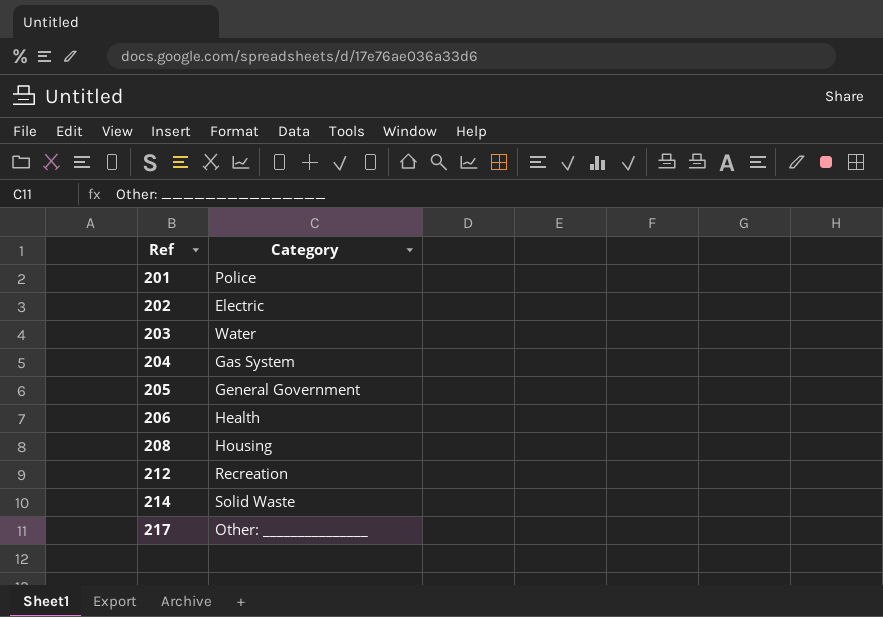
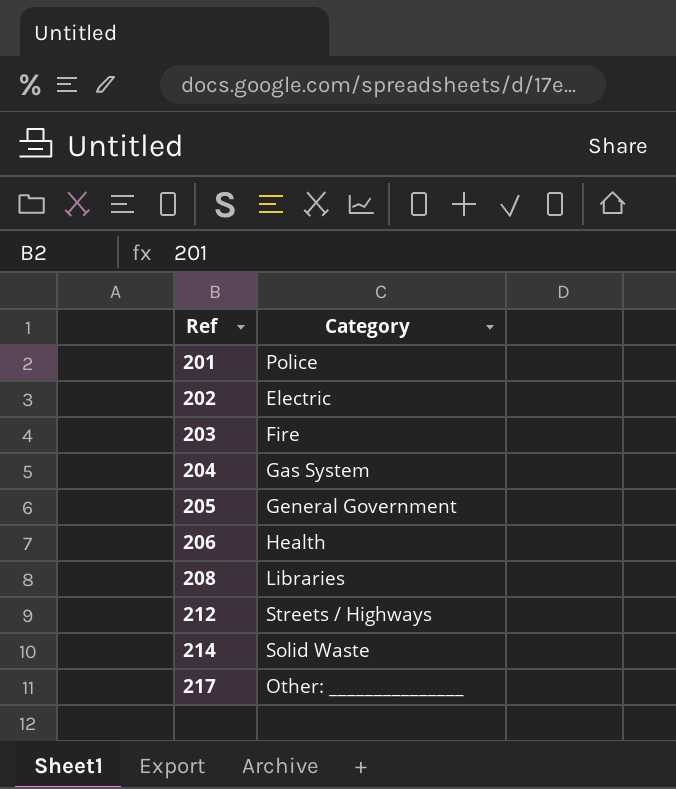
203 | Category: Water -> Fire
208 | Category: Housing -> Libraries
212 | Category: Recreation -> Streets / Highways

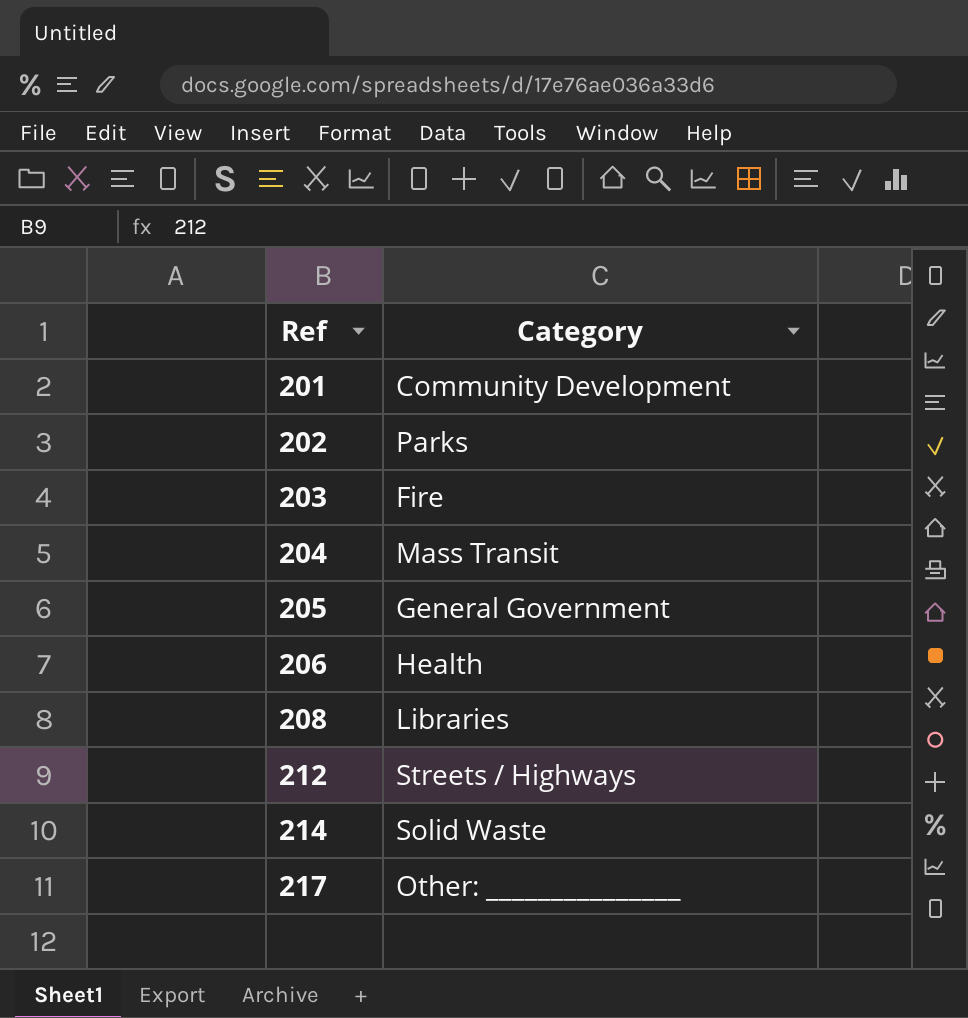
201 | Category: Police -> Community Development
202 | Category: Electric -> Parks
204 | Category: Gas System -> Mass Transit

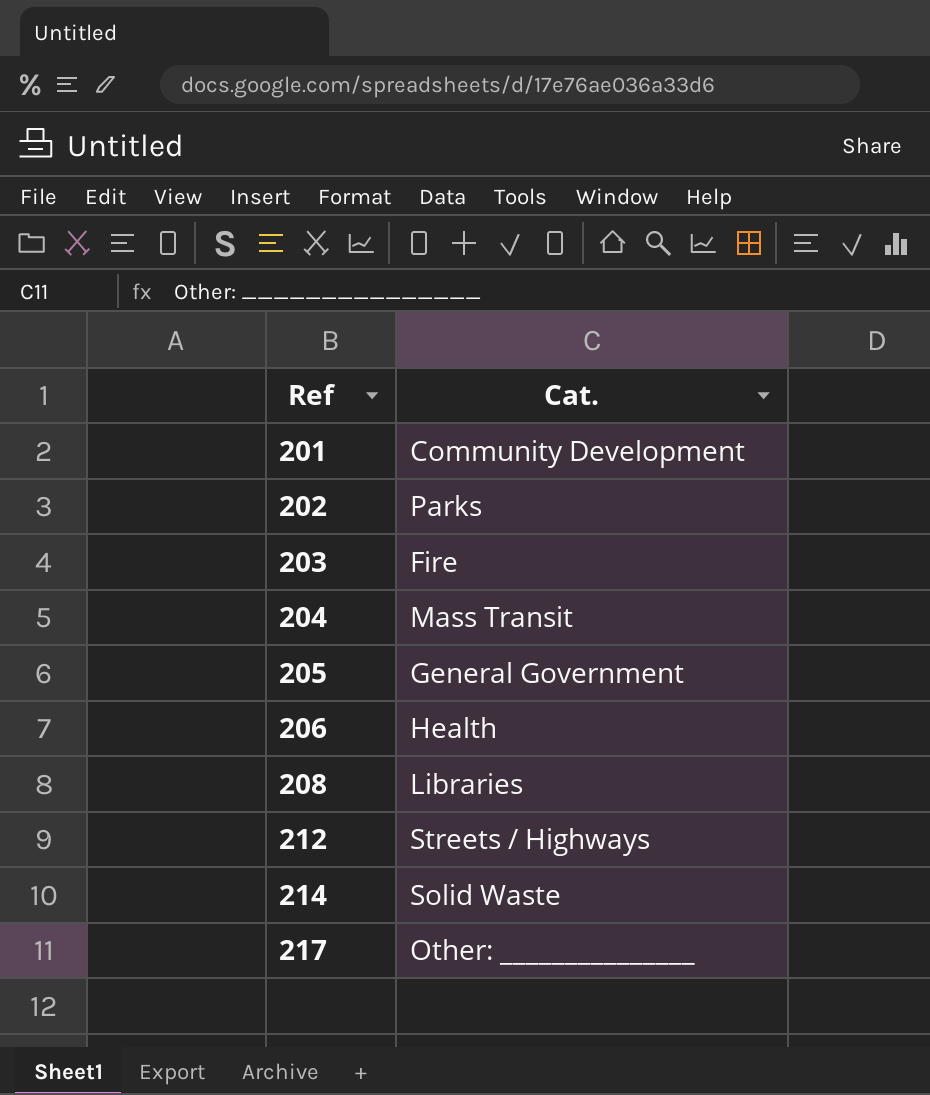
column name: Category -> Cat.

